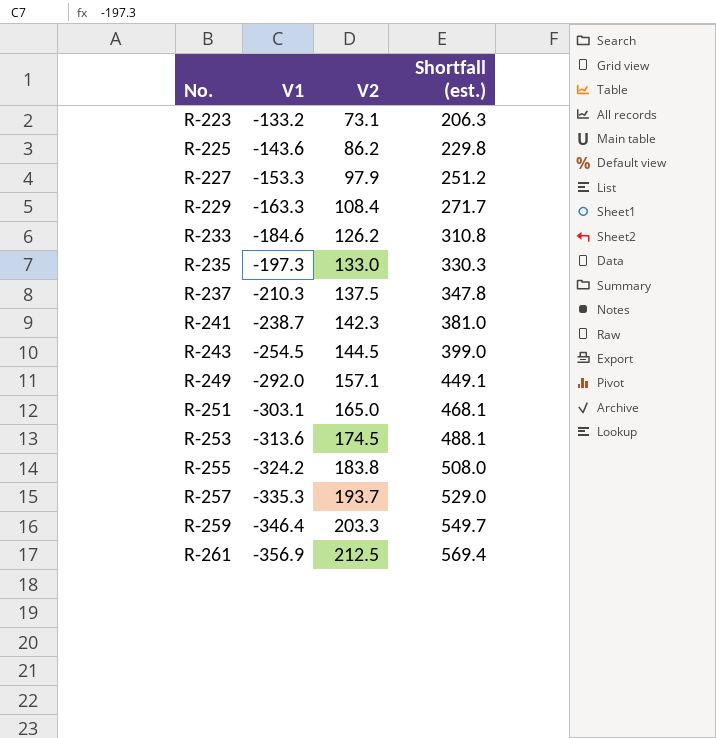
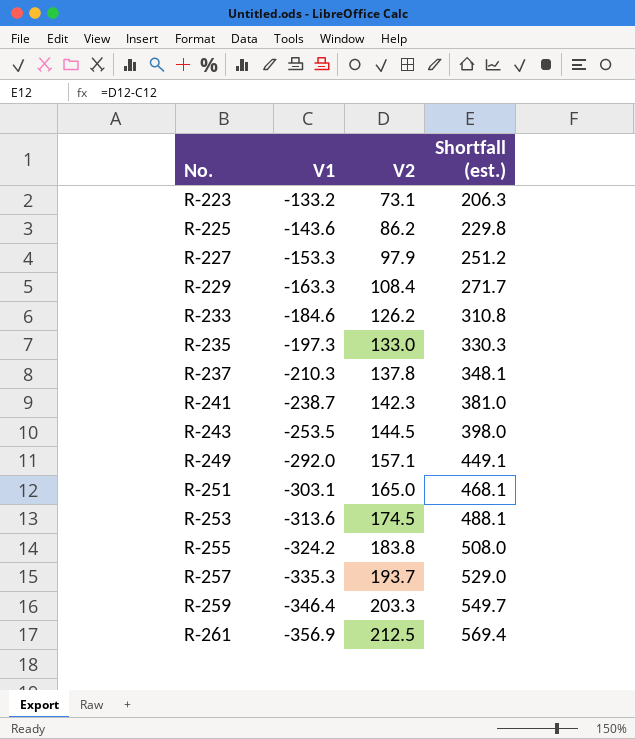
R-237 | V2: 137.5 -> 137.8
R-237 | Shortfall (est.): 347.8 -> 348.1
R-243 | V1: -254.5 -> -253.5
R-243 | Shortfall (est.): 399.0 -> 398.0

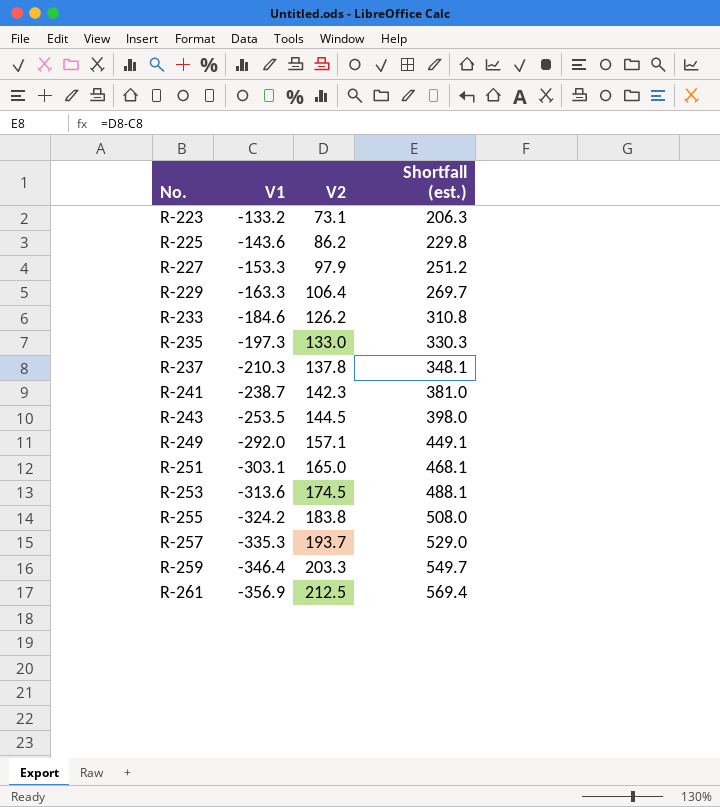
R-229 | V2: 108.4 -> 106.4
R-229 | Shortfall (est.): 271.7 -> 269.7

